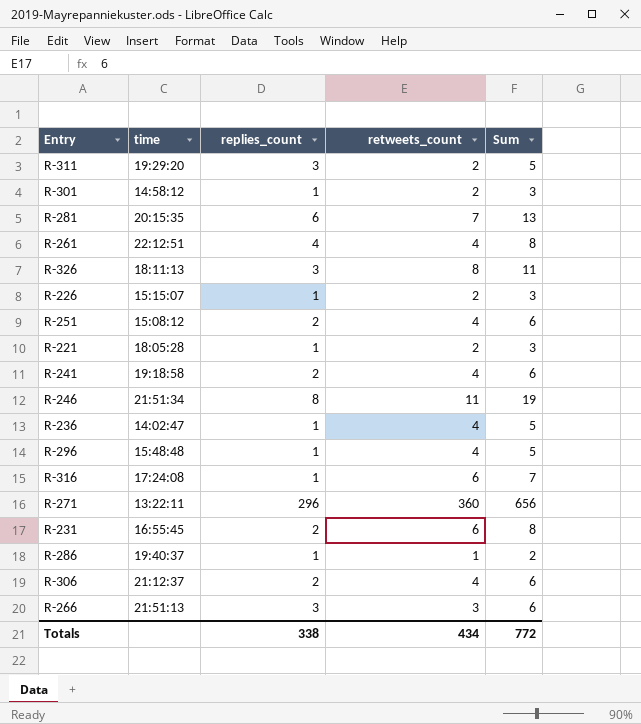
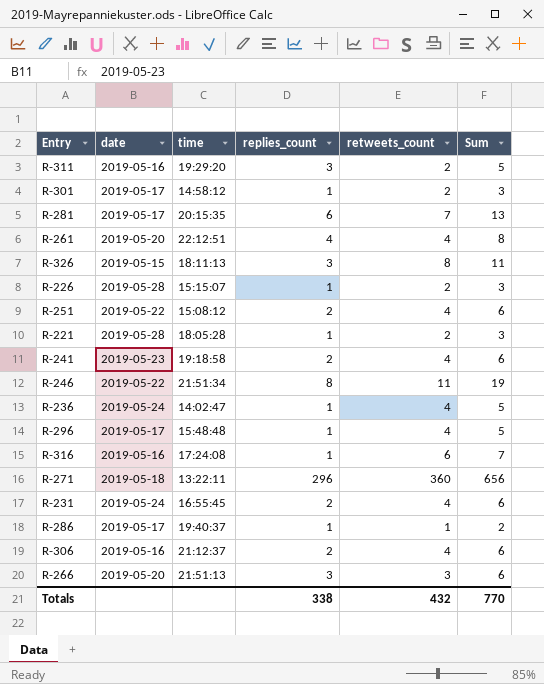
column date | position: none -> 2
R-231 | retweets_count: 6 -> 4
R-231 | Sum: 8 -> 6
Totals | retweets_count: 434 -> 432
Totals | Sum: 772 -> 770

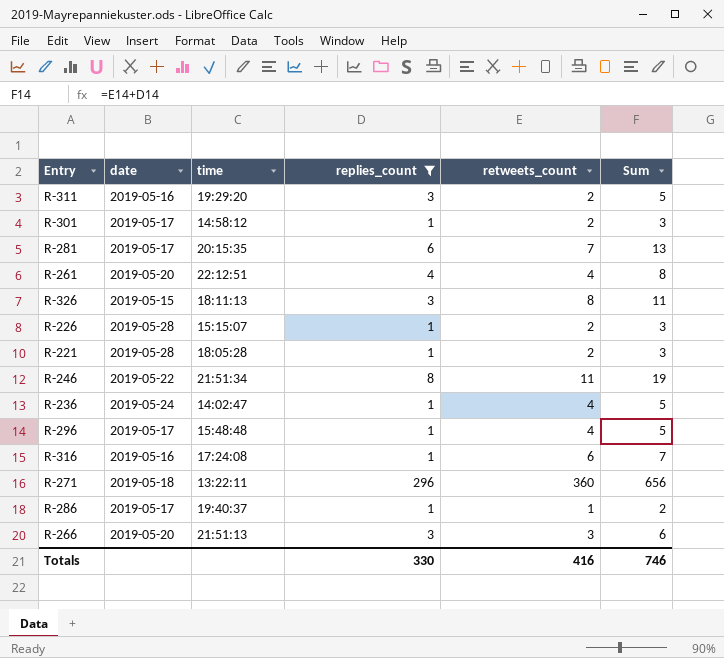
filter: none -> replies_count != 2
Totals | replies_count: 338 -> 330
Totals | retweets_count: 432 -> 416
Totals | Sum: 770 -> 746

